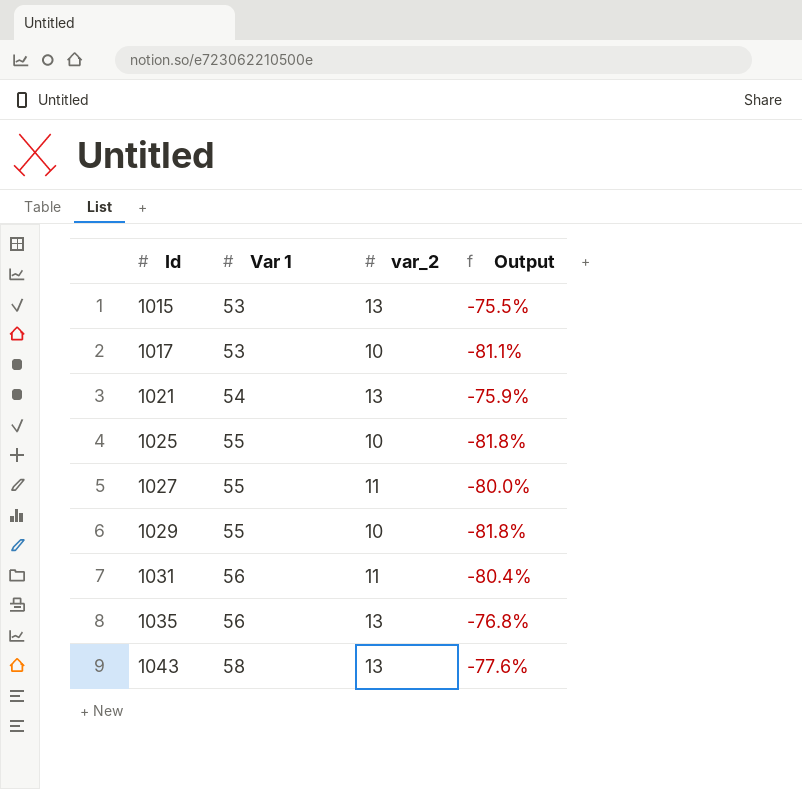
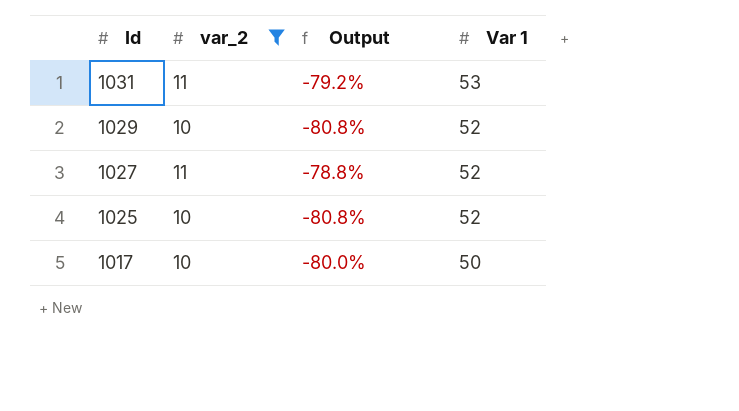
filter: none -> var_2 != 13
row order: Id ascending -> Id descending
column Var 1 | position: 2 -> 4
1031 | Output: -80.4% -> -79.2%
1031 | Var 1: 56 -> 53
1029 | Output: -81.8% -> -80.8%
1029 | Var 1: 55 -> 52
1027 | Output: -80.0% -> -78.8%
1027 | Var 1: 55 -> 52
1025 | Output: -81.8% -> -80.8%
1025 | Var 1: 55 -> 52
1017 | Output: -81.1% -> -80.0%
1017 | Var 1: 53 -> 50

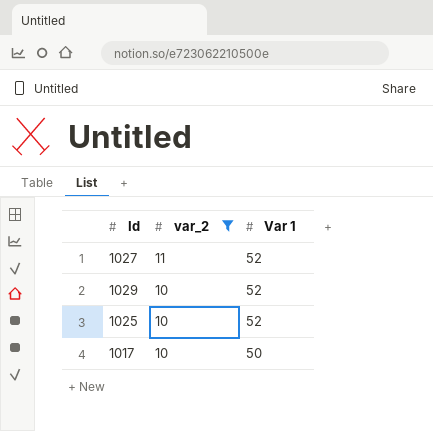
row order: Id descending -> var_2 descending
column Output | formula: ([var_2] - [Var 1]) / [Var 1] -> none
row 1031: 11 | -79.2% | 53 -> none

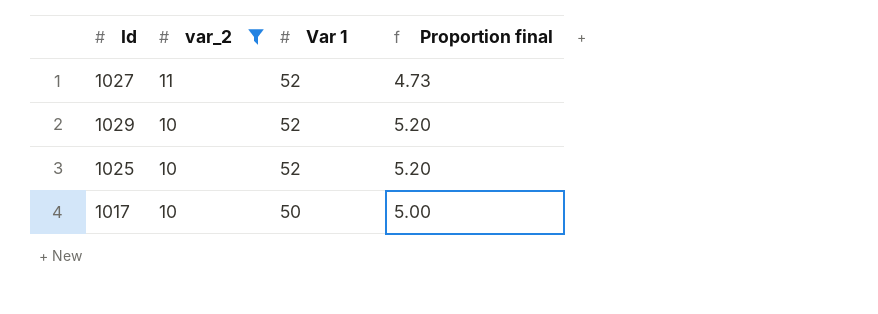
column Proportion final | formula: none -> [Var 1] / [var_2]

